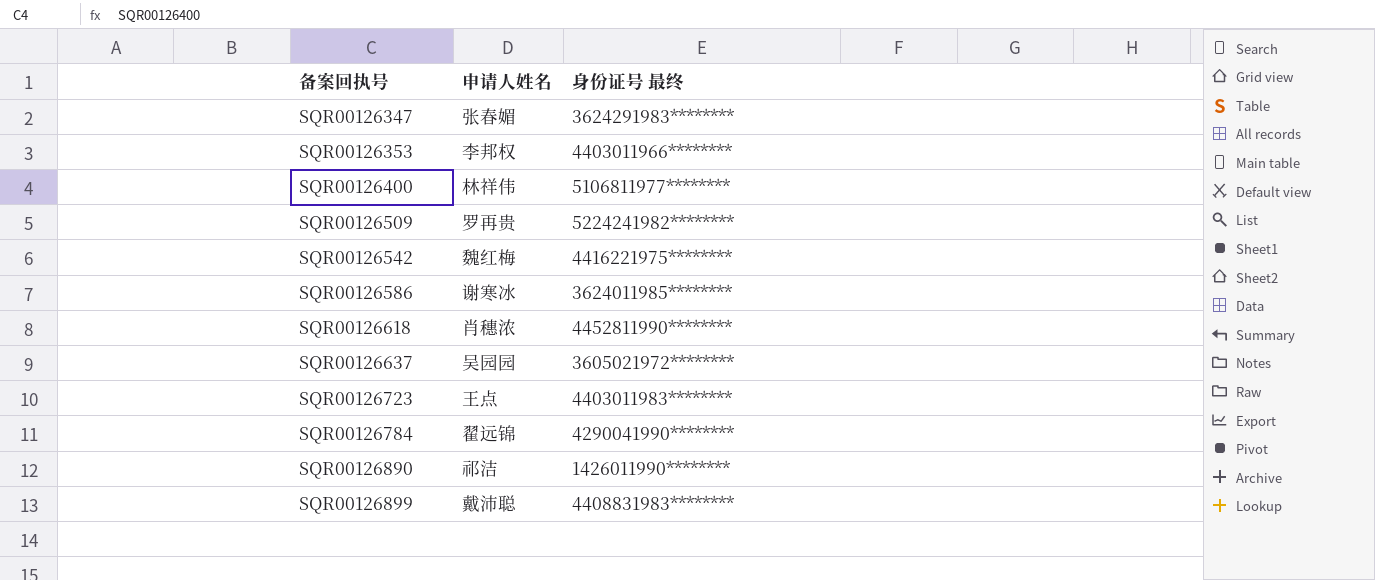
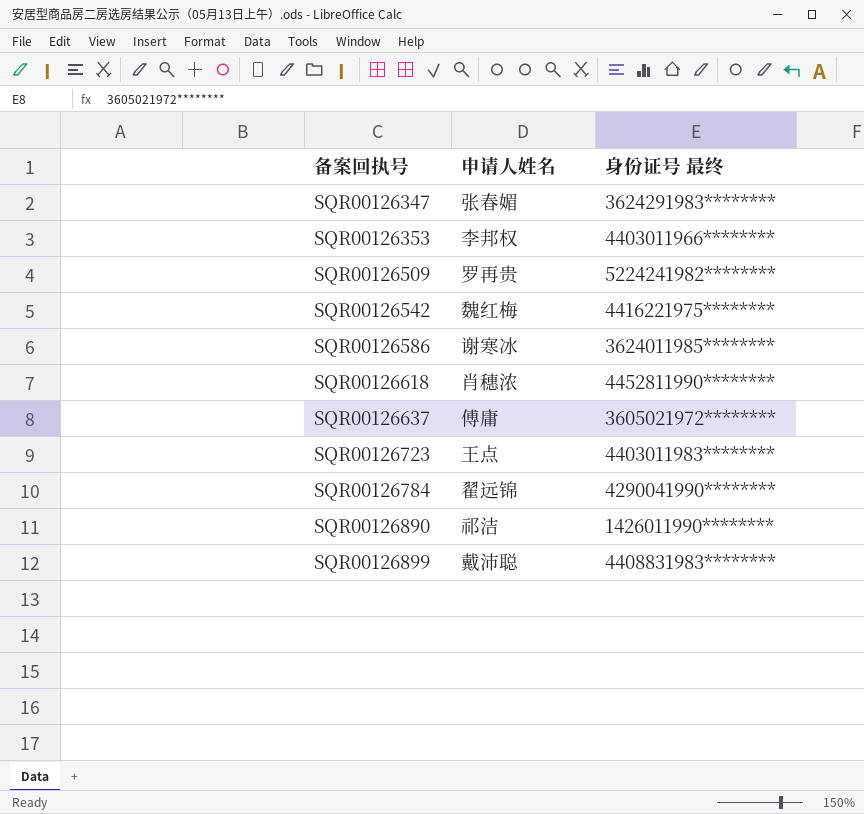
row SQR00126400: 林祥伟 | 5106811977******** -> none
SQR00126637 | 申请人姓名: 吴园园 -> 傅庸

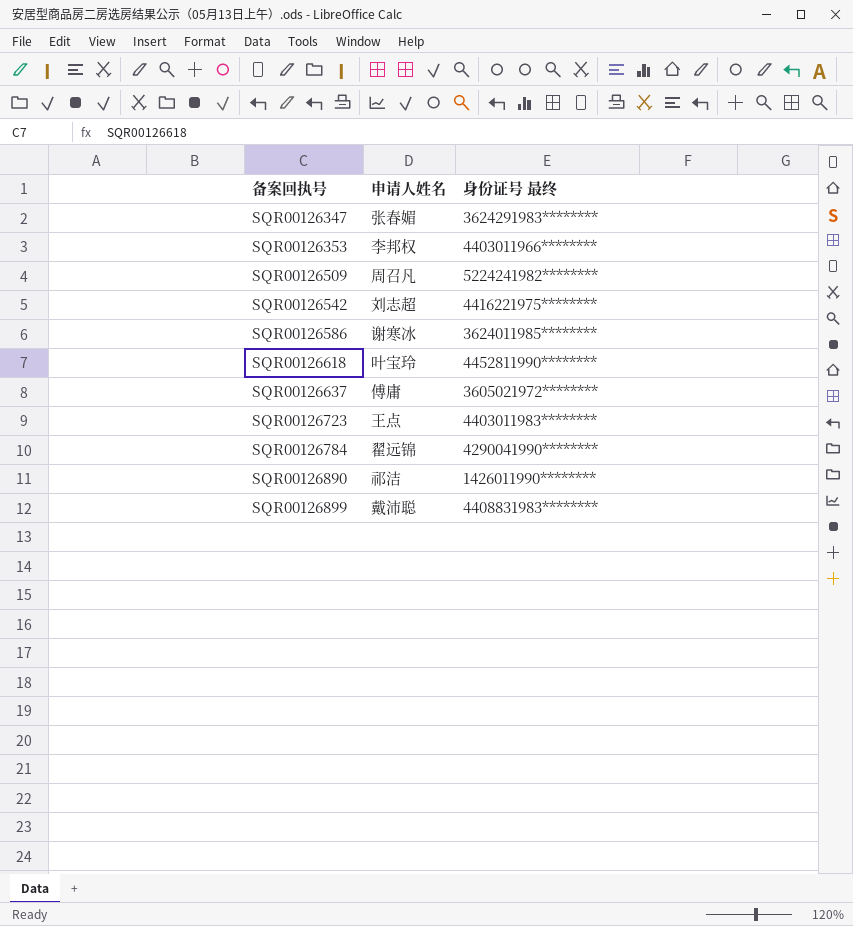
SQR00126509 | 申请人姓名: 罗再贵 -> 周召凡
SQR00126542 | 申请人姓名: 魏红梅 -> 刘志超
SQR00126618 | 申请人姓名: 肖穗浓 -> 叶宝玲

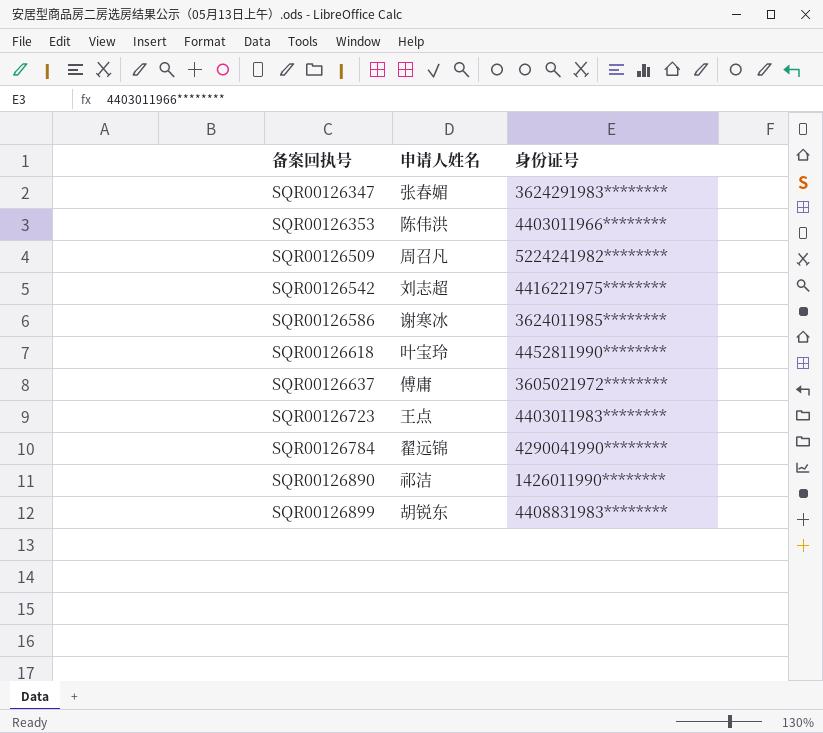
column name: 身份证号 最终 -> 身份证号
SQR00126353 | 申请人姓名: 李邦权 -> 陈伟洪
SQR00126899 | 申请人姓名: 戴沛聪 -> 胡锐东

